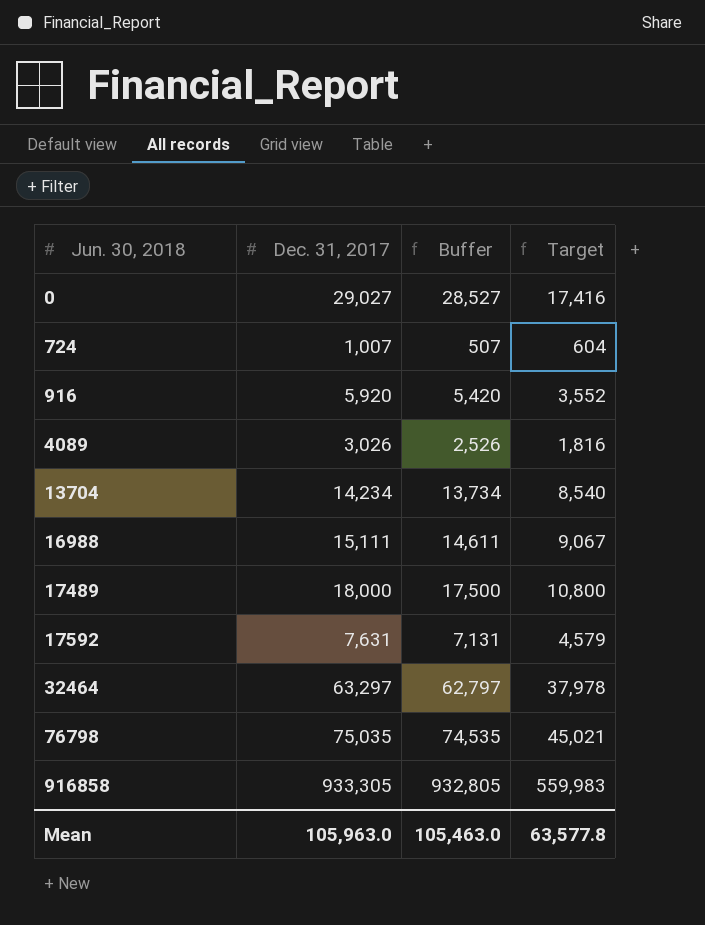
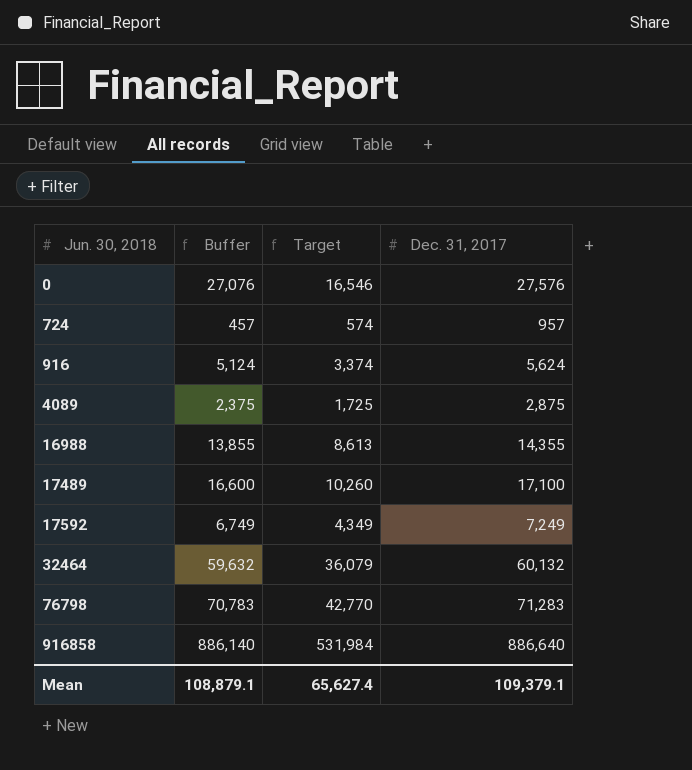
column Dec. 31, 2017 | position: 2 -> 4
row 13704: 14,234 | 13,734 | 8,540 -> none
0 | Buffer: 28,527 -> 27,076
0 | Target: 17,416 -> 16,546
0 | Dec. 31, 2017: 29,027 -> 27,576
724 | Buffer: 507 -> 457
724 | Target: 604 -> 574
724 | Dec. 31, 2017: 1,007 -> 957
916 | Buffer: 5,420 -> 5,124
916 | Target: 3,552 -> 3,374
916 | Dec. 31, 2017: 5,920 -> 5,624
4089 | Buffer: 2,526 -> 2,375
4089 | Target: 1,816 -> 1,725
4089 | Dec. 31, 2017: 3,026 -> 2,875
16988 | Buffer: 14,611 -> 13,855
16988 | Target: 9,067 -> 8,613
16988 | Dec. 31, 2017: 15,111 -> 14,355
17489 | Buffer: 17,500 -> 16,600
17489 | Target: 10,800 -> 10,260
17489 | Dec. 31, 2017: 18,000 -> 17,100
17592 | Buffer: 7,131 -> 6,749
17592 | Target: 4,579 -> 4,349
17592 | Dec. 31, 2017: 7,631 -> 7,249
32464 | Buffer: 62,797 -> 59,632
32464 | Target: 37,978 -> 36,079
32464 | Dec. 31, 2017: 63,297 -> 60,132
76798 | Buffer: 74,535 -> 70,783
76798 | Target: 45,021 -> 42,770
76798 | Dec. 31, 2017: 75,035 -> 71,283
916858 | Buffer: 932,805 -> 886,140
916858 | Target: 559,983 -> 531,984
916858 | Dec. 31, 2017: 933,305 -> 886,640
Mean | Buffer: 105,463.0 -> 108,879.1
Mean | Target: 63,577.8 -> 65,627.4
Mean | Dec. 31, 2017: 105,963.0 -> 109,379.1

